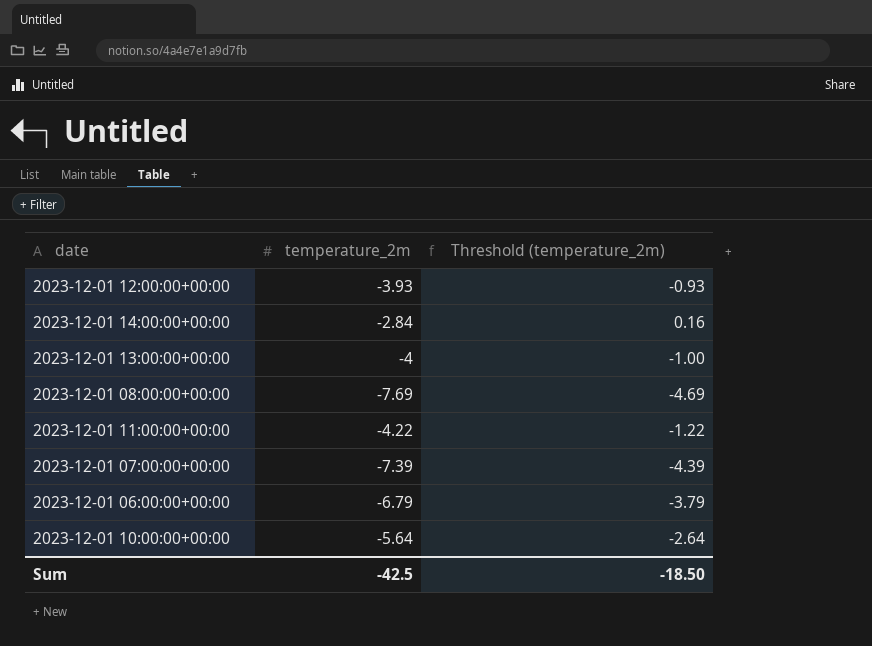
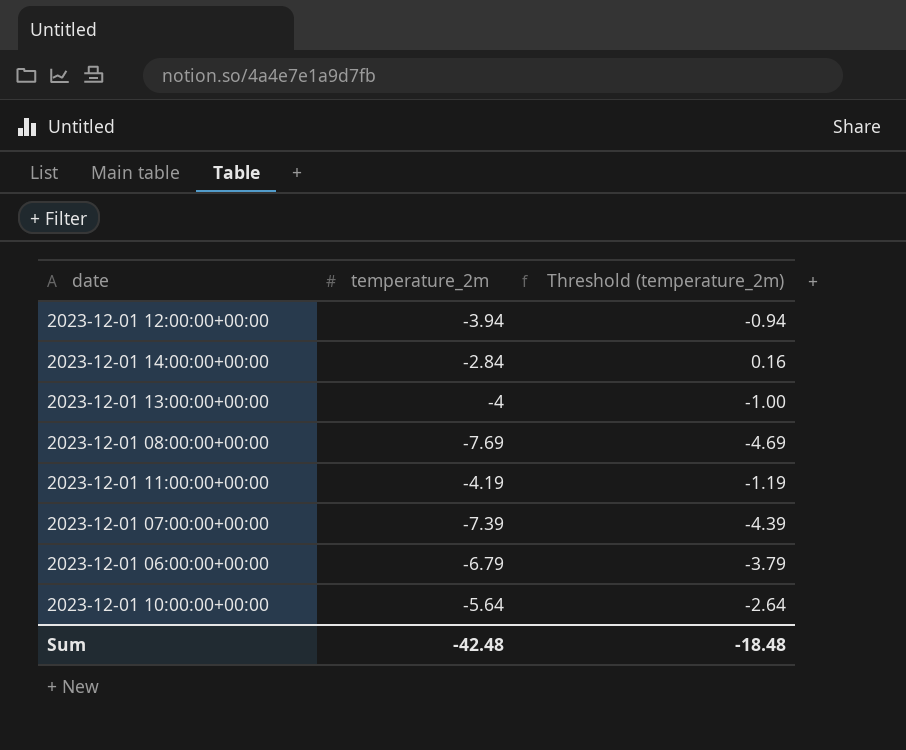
2023-12-01 12:00:00+00:00 | temperature_2m: -3.93 -> -3.94
2023-12-01 12:00:00+00:00 | Threshold (temperature_2m): -0.93 -> -0.94
2023-12-01 11:00:00+00:00 | temperature_2m: -4.22 -> -4.19
2023-12-01 11:00:00+00:00 | Threshold (temperature_2m): -1.22 -> -1.19
Sum | temperature_2m: -42.5 -> -42.48
Sum | Threshold (temperature_2m): -18.50 -> -18.48

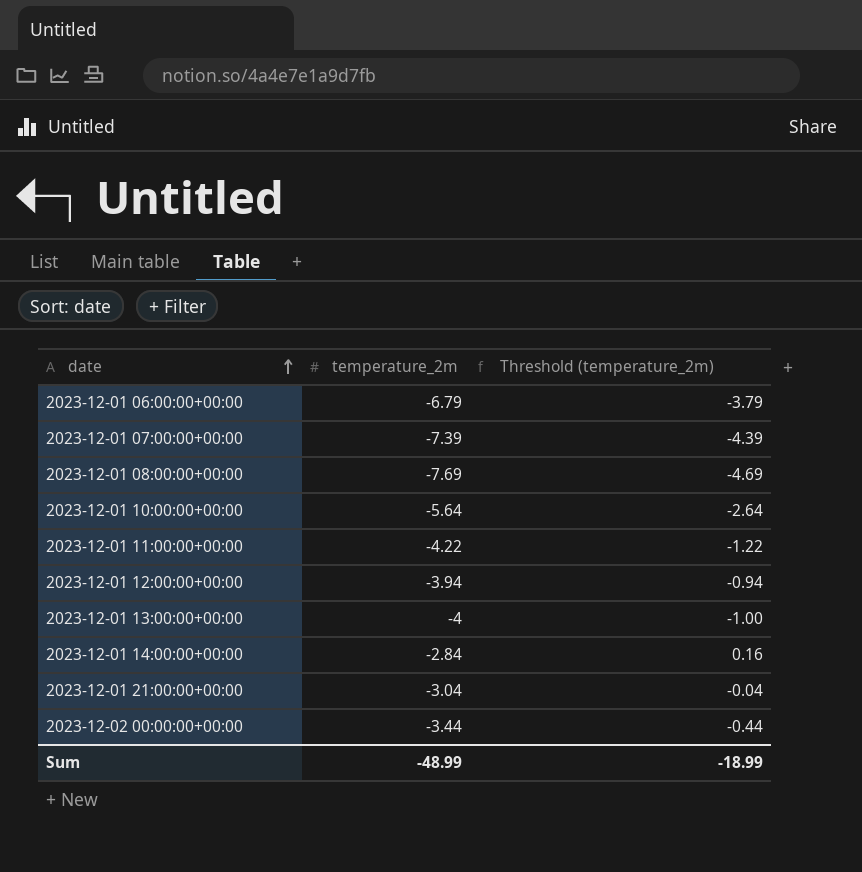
row order: none -> date ascending
2023-12-01 11:00:00+00:00 | temperature_2m: -4.19 -> -4.22
2023-12-01 11:00:00+00:00 | Threshold (temperature_2m): -1.19 -> -1.22
row 2023-12-01 21:00:00+00:00: none -> -3.04 | -0.04
row 2023-12-02 00:00:00+00:00: none -> -3.44 | -0.44
Sum | temperature_2m: -42.48 -> -48.99
Sum | Threshold (temperature_2m): -18.48 -> -18.99

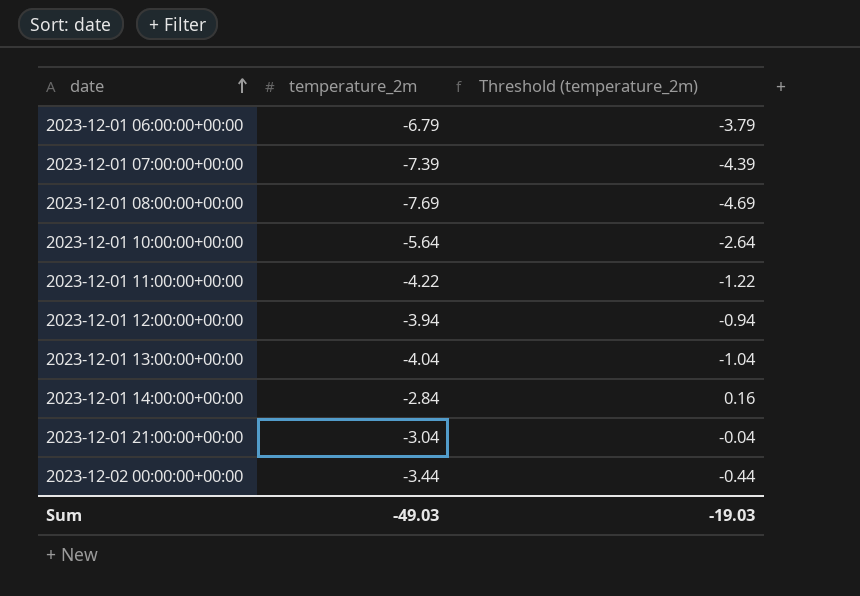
2023-12-01 13:00:00+00:00 | temperature_2m: -4 -> -4.04
2023-12-01 13:00:00+00:00 | Threshold (temperature_2m): -1.00 -> -1.04
Sum | temperature_2m: -48.99 -> -49.03
Sum | Threshold (temperature_2m): -18.99 -> -19.03

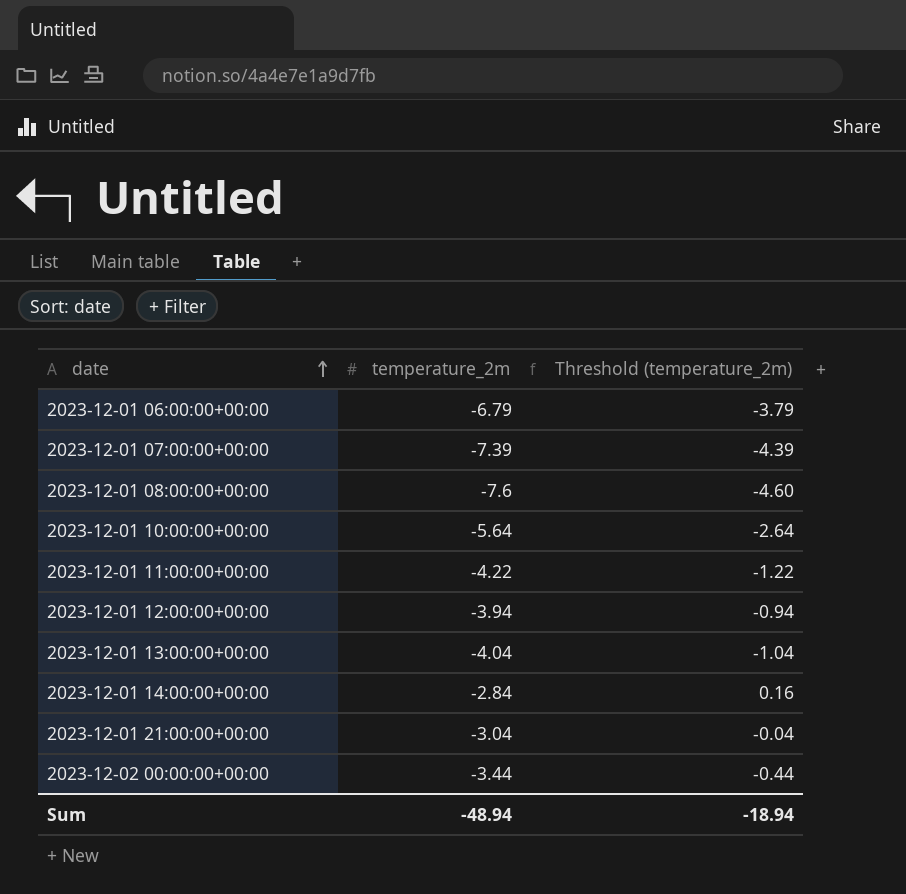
2023-12-01 08:00:00+00:00 | temperature_2m: -7.69 -> -7.6
2023-12-01 08:00:00+00:00 | Threshold (temperature_2m): -4.69 -> -4.60
Sum | temperature_2m: -49.03 -> -48.94
Sum | Threshold (temperature_2m): -19.03 -> -18.94

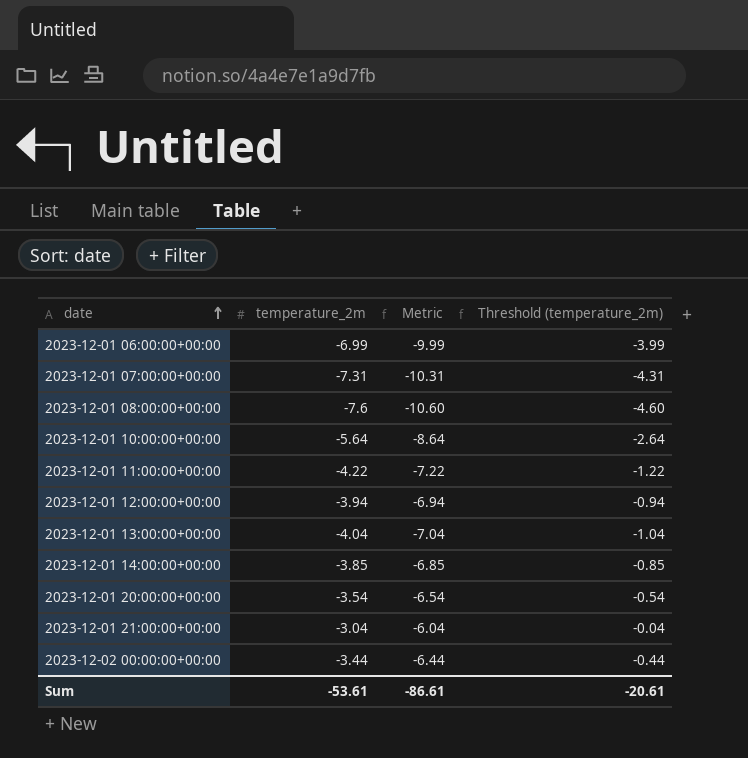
column Metric | formula: none -> [temperature_2m] - 3
2023-12-01 06:00:00+00:00 | temperature_2m: -6.79 -> -6.99
2023-12-01 06:00:00+00:00 | Threshold (temperature_2m): -3.79 -> -3.99
2023-12-01 07:00:00+00:00 | temperature_2m: -7.39 -> -7.31
2023-12-01 07:00:00+00:00 | Threshold (temperature_2m): -4.39 -> -4.31
2023-12-01 14:00:00+00:00 | temperature_2m: -2.84 -> -3.85
2023-12-01 14:00:00+00:00 | Threshold (temperature_2m): 0.16 -> -0.85
row 2023-12-01 20:00:00+00:00: none -> -3.54 | -6.54 | -0.54
Sum | temperature_2m: -48.94 -> -53.61
Sum | Threshold (temperature_2m): -18.94 -> -20.61

